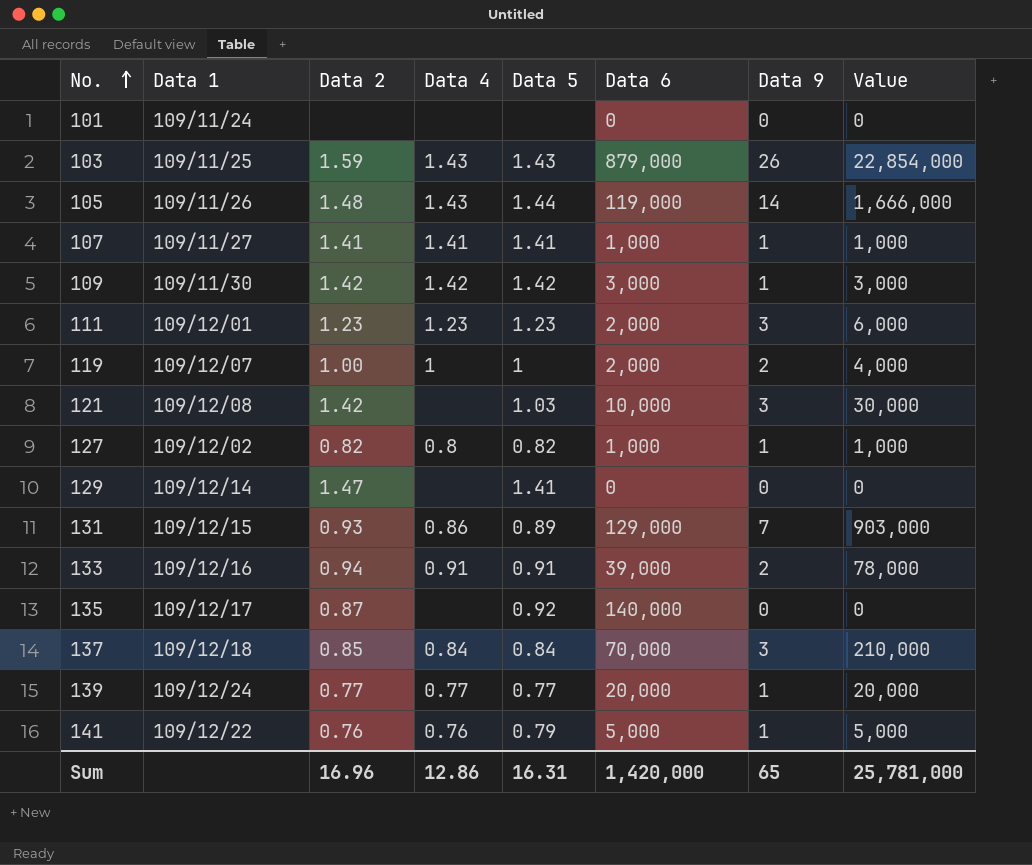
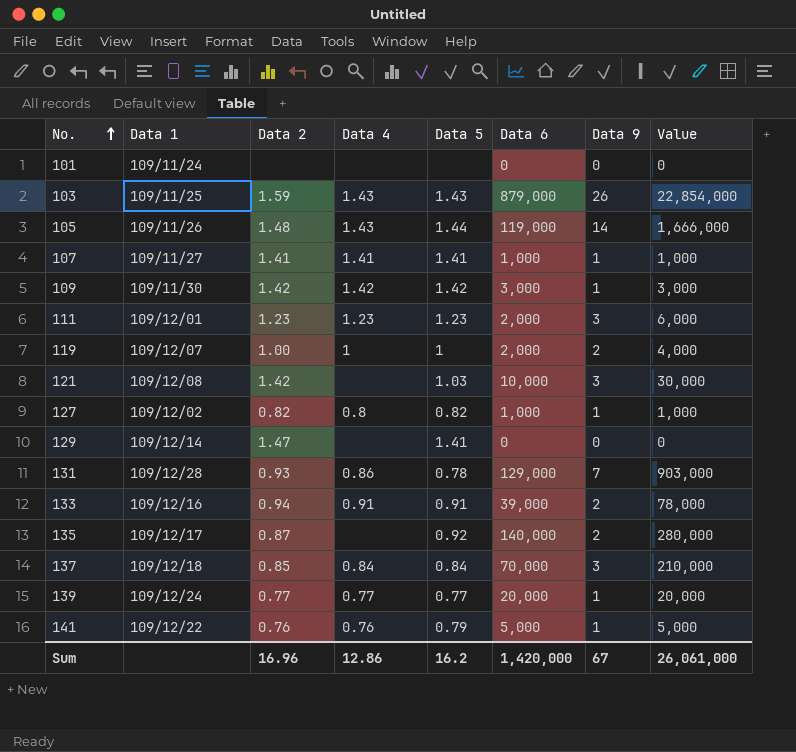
131 | Data 1: 109/12/15 -> 109/12/28
131 | Data 5: 0.89 -> 0.78
135 | Data 9: 0 -> 2
135 | Value: 0 -> 280,000
Sum | Data 5: 16.31 -> 16.2
Sum | Data 9: 65 -> 67
Sum | Value: 25,781,000 -> 26,061,000

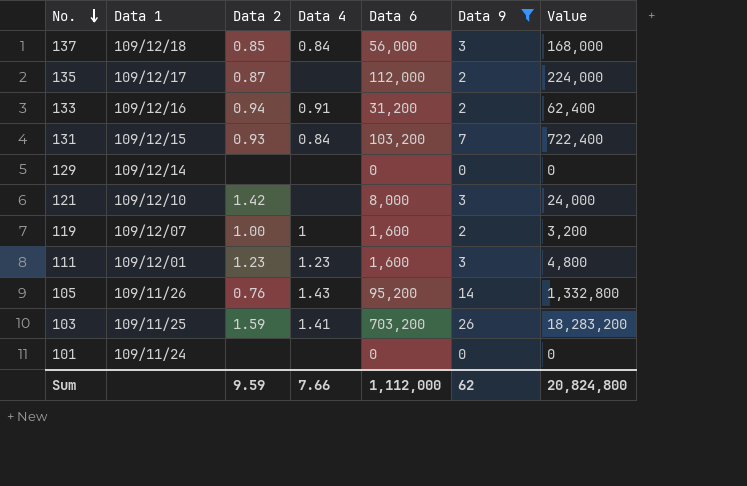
filter: none -> Data 9 != 1
row order: No. ascending -> No. descending
column Data 5 | position: 5 -> none
137 | Data 6: 70,000 -> 56,000
137 | Value: 210,000 -> 168,000
135 | Data 6: 140,000 -> 112,000
135 | Value: 280,000 -> 224,000
133 | Data 6: 39,000 -> 31,200
133 | Value: 78,000 -> 62,400
131 | Data 1: 109/12/28 -> 109/12/15
131 | Data 4: 0.86 -> 0.84
131 | Data 6: 129,000 -> 103,200
131 | Value: 903,000 -> 722,400
129 | Data 2: 1.47 -> none
121 | Data 1: 109/12/08 -> 109/12/10
121 | Data 6: 10,000 -> 8,000
121 | Value: 30,000 -> 24,000
119 | Data 6: 2,000 -> 1,600
119 | Value: 4,000 -> 3,200
111 | Data 6: 2,000 -> 1,600
111 | Value: 6,000 -> 4,800
105 | Data 2: 1.48 -> 0.76
105 | Data 6: 119,000 -> 95,200
105 | Value: 1,666,000 -> 1,332,800
103 | Data 4: 1.43 -> 1.41
103 | Data 6: 879,000 -> 703,200
103 | Value: 22,854,000 -> 18,283,200
Sum | Data 2: 16.96 -> 9.59
Sum | Data 4: 12.86 -> 7.66
Sum | Data 6: 1,420,000 -> 1,112,000
Sum | Data 9: 67 -> 62
Sum | Value: 26,061,000 -> 20,824,800

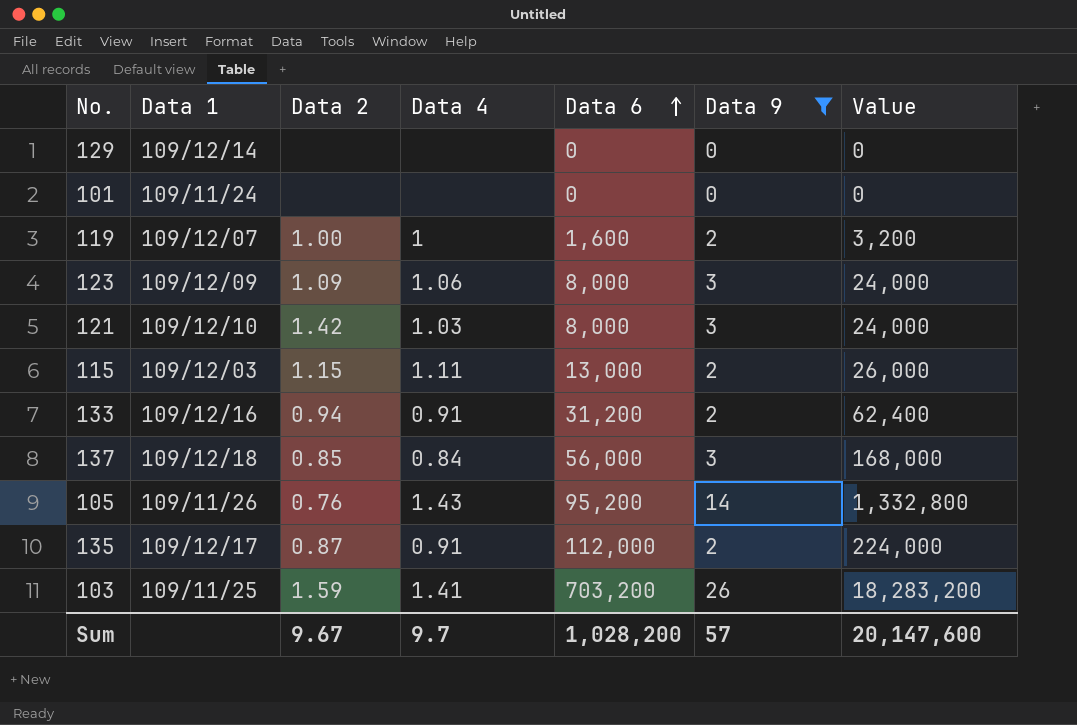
row order: No. descending -> Data 6 ascending
row 131: 109/12/15 | 0.93 | 0.84 | 103,200 | 7 | 722,400 -> none
row 111: 109/12/01 | 1.23 | 1.23 | 1,600 | 3 | 4,800 -> none
row 123: none -> 109/12/09 | 1.09 | 1.06 | 8,000 | 3 | 24,000
121 | Data 4: none -> 1.03
row 115: none -> 109/12/03 | 1.15 | 1.11 | 13,000 | 2 | 26,000
135 | Data 4: none -> 0.91
Sum | Data 2: 9.59 -> 9.67
Sum | Data 4: 7.66 -> 9.7
Sum | Data 6: 1,112,000 -> 1,028,200
Sum | Data 9: 62 -> 57
Sum | Value: 20,824,800 -> 20,147,600

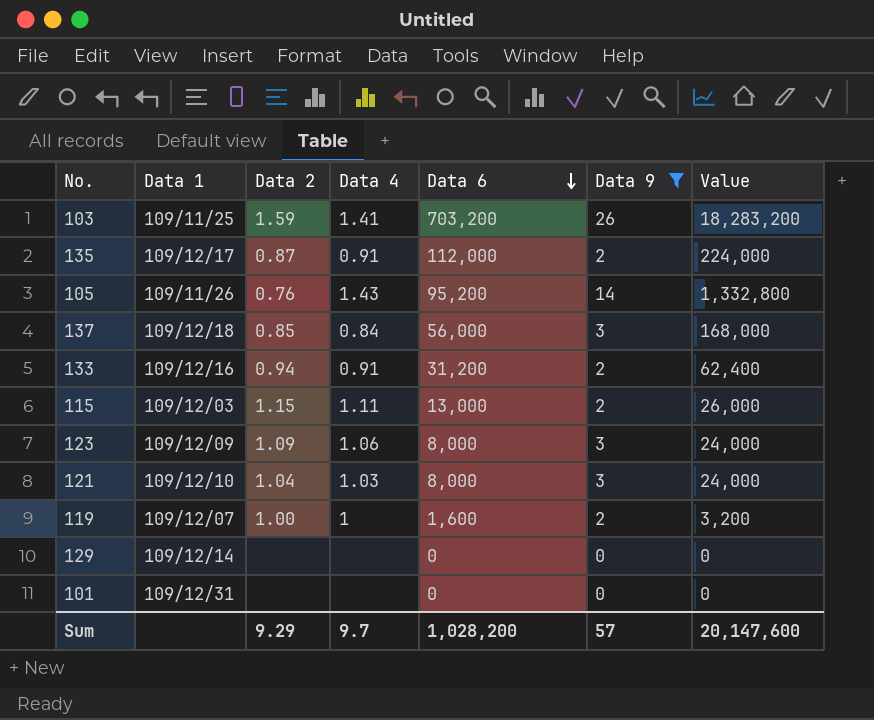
row order: Data 6 ascending -> Data 6 descending
121 | Data 2: 1.42 -> 1.04
101 | Data 1: 109/11/24 -> 109/12/31
Sum | Data 2: 9.67 -> 9.29

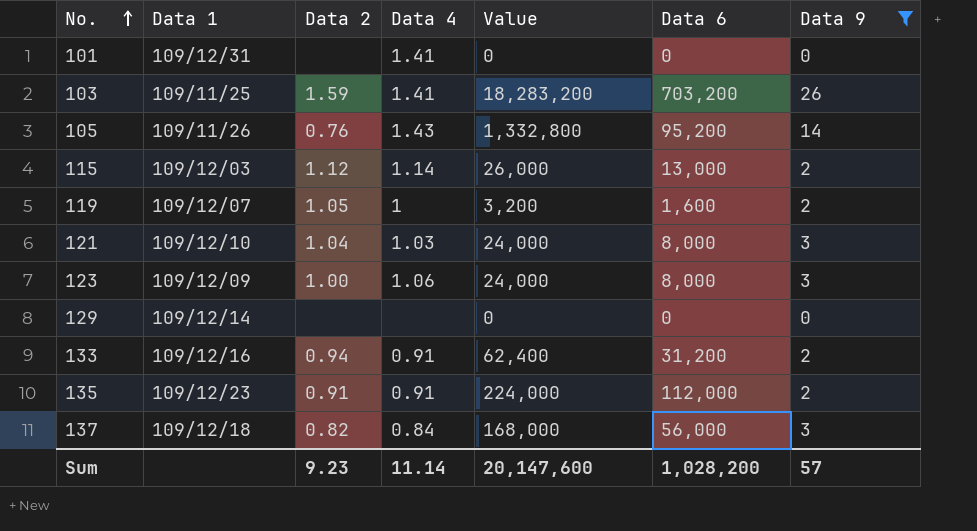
row order: Data 6 descending -> No. ascending
column Value | position: 7 -> 5
101 | Data 4: none -> 1.41
115 | Data 2: 1.15 -> 1.12
115 | Data 4: 1.11 -> 1.14
119 | Data 2: 1.00 -> 1.05
123 | Data 2: 1.09 -> 1.00
135 | Data 1: 109/12/17 -> 109/12/23
135 | Data 2: 0.87 -> 0.91
137 | Data 2: 0.85 -> 0.82
Sum | Data 2: 9.29 -> 9.23
Sum | Data 4: 9.7 -> 11.14

